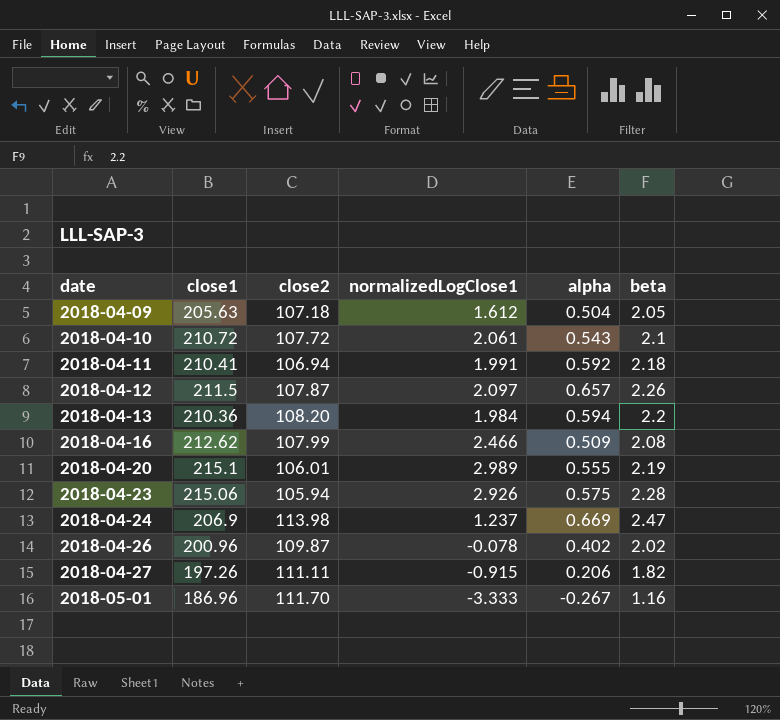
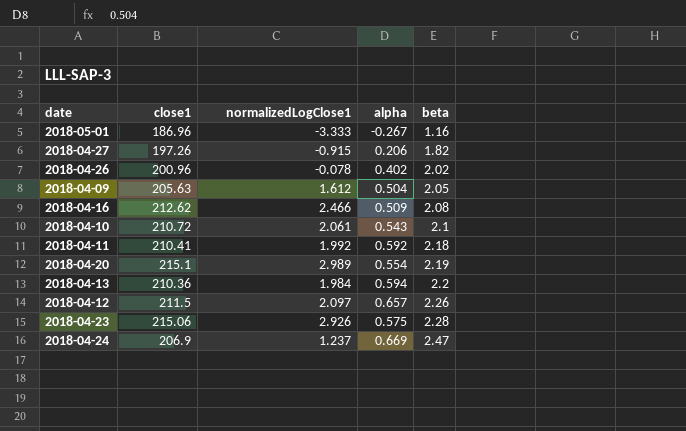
row order: date ascending -> beta ascending
column close2 | position: 3 -> none
2018-04-11 | normalizedLogClose1: 1.991 -> 1.992
2018-04-20 | alpha: 0.555 -> 0.554

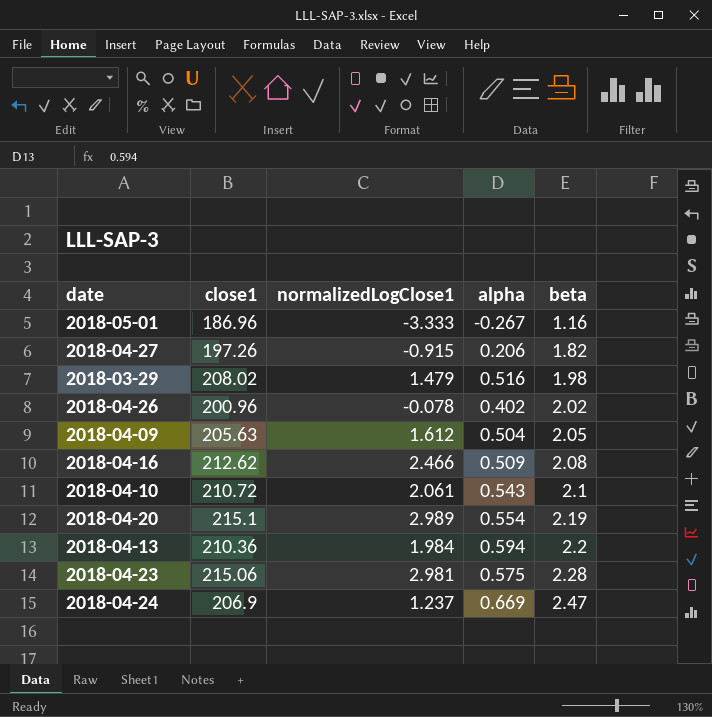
row 2018-04-11: 210.41 | 1.992 | 0.592 | 2.18 -> none
row 2018-04-12: 211.5 | 2.097 | 0.657 | 2.26 -> none
row 2018-03-29: none -> 208.02 | 1.479 | 0.516 | 1.98
2018-04-23 | normalizedLogClose1: 2.926 -> 2.981

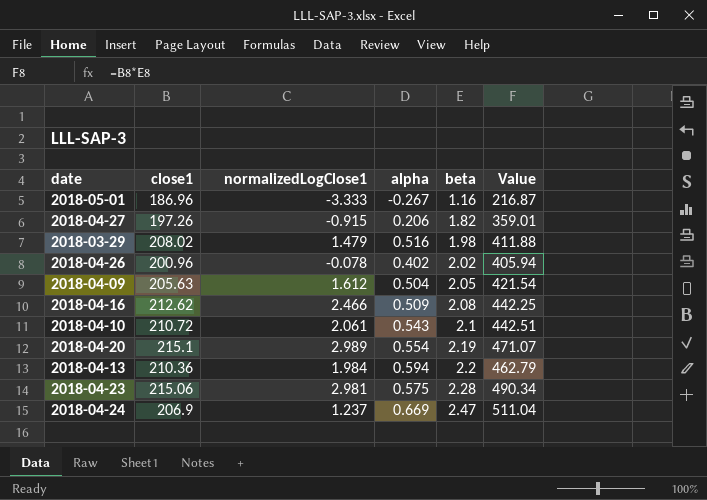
column Value | formula: none -> [close1] * [beta]

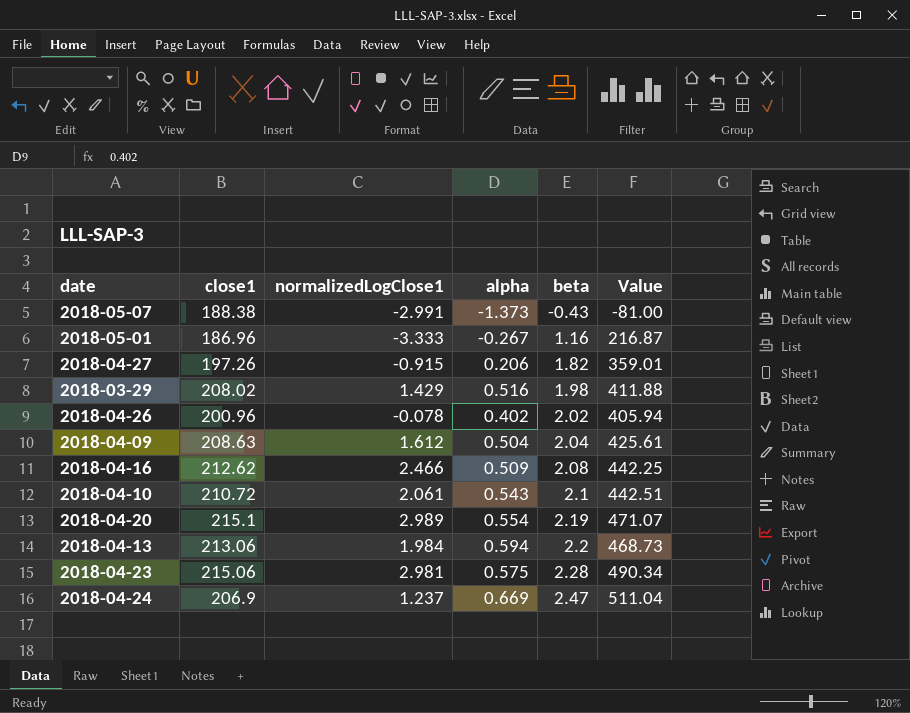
row 2018-05-07: none -> 188.38 | -2.991 | -1.373 | -0.43 | -81.00
2018-03-29 | normalizedLogClose1: 1.479 -> 1.429
2018-04-09 | close1: 205.63 -> 208.63
2018-04-09 | beta: 2.05 -> 2.04
2018-04-09 | Value: 421.54 -> 425.61
2018-04-13 | close1: 210.36 -> 213.06
2018-04-13 | Value: 462.79 -> 468.73

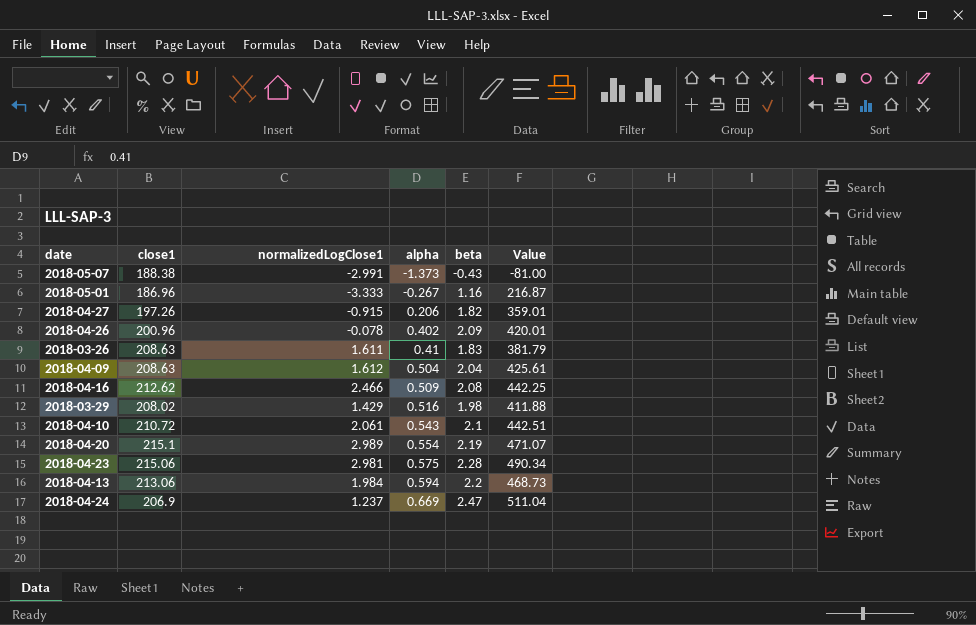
row order: beta ascending -> alpha ascending
2018-04-26 | beta: 2.02 -> 2.09
2018-04-26 | Value: 405.94 -> 420.01
row 2018-03-26: none -> 208.63 | 1.611 | 0.41 | 1.83 | 381.79

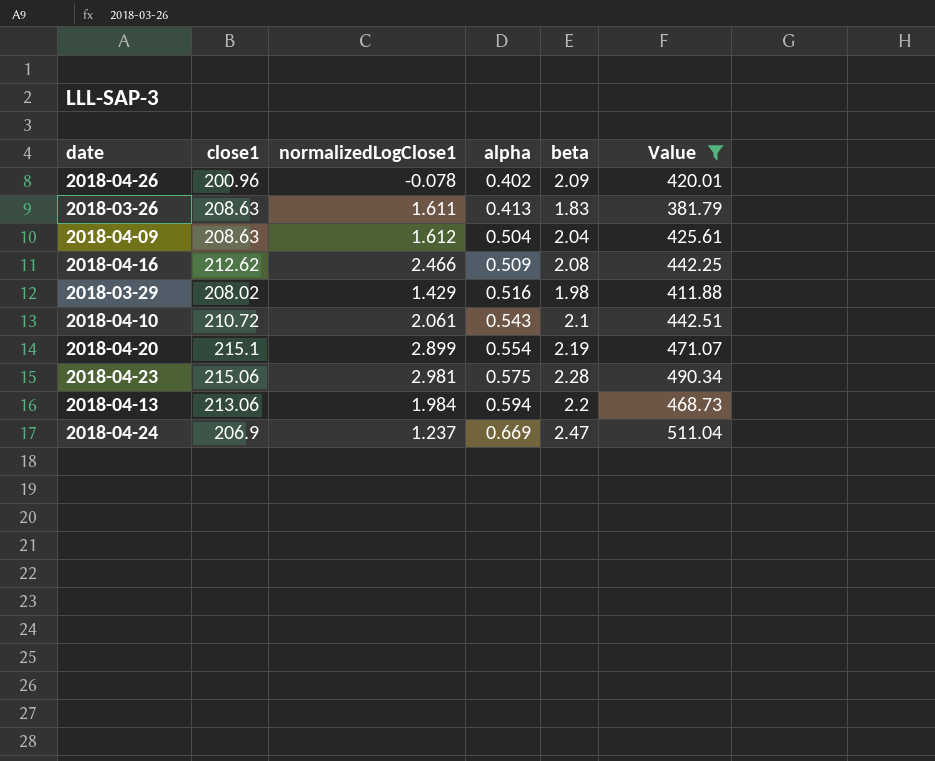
filter: none -> Value >= 381.79
2018-03-26 | alpha: 0.41 -> 0.413
2018-04-20 | normalizedLogClose1: 2.989 -> 2.899

